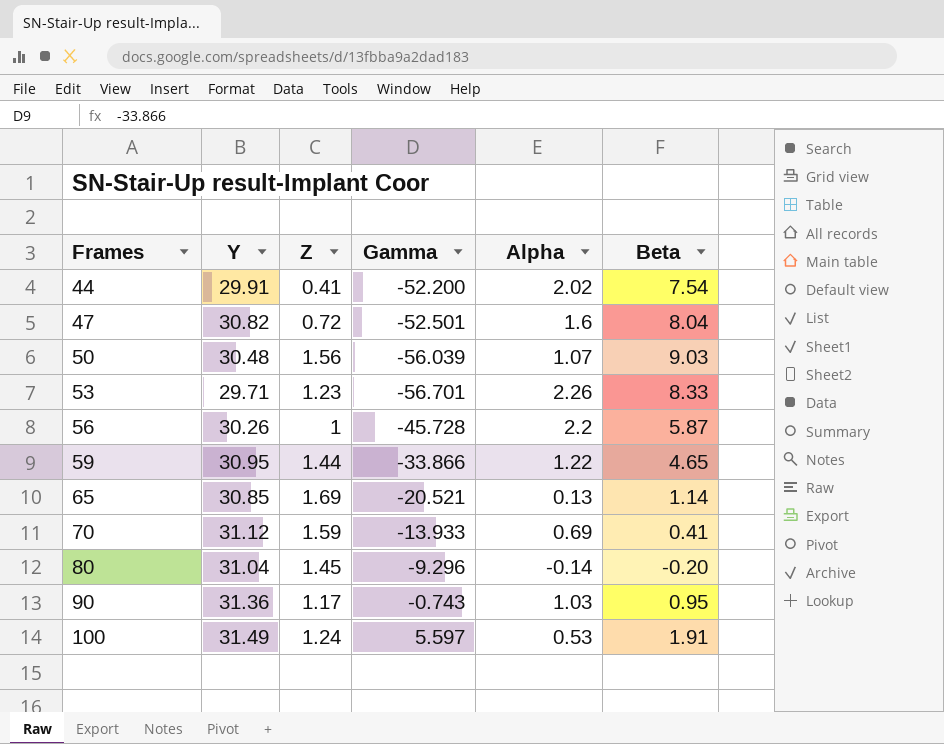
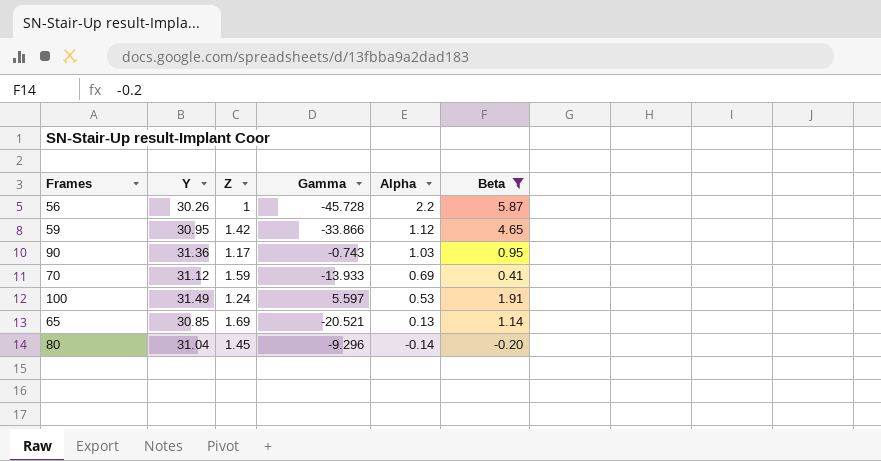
filter: none -> Beta <= 5.87
row order: Frames ascending -> Alpha descending
59 | Z: 1.44 -> 1.42
59 | Alpha: 1.22 -> 1.12

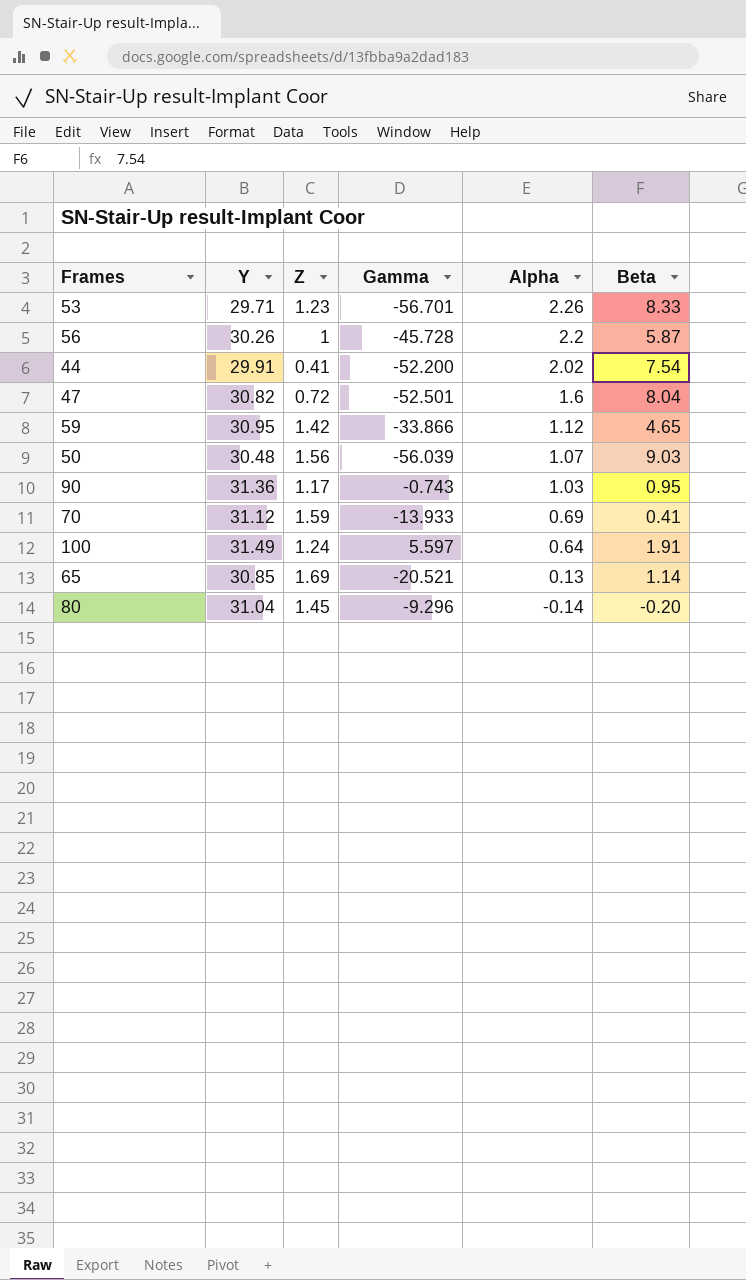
filter: Beta <= 5.87 -> none
100 | Alpha: 0.53 -> 0.64

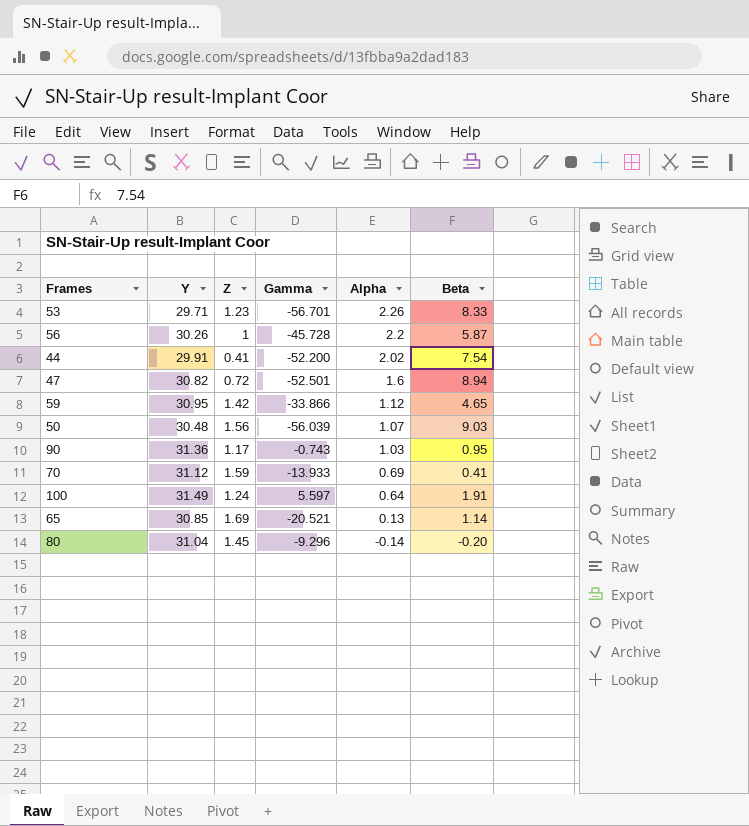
47 | Beta: 8.04 -> 8.94

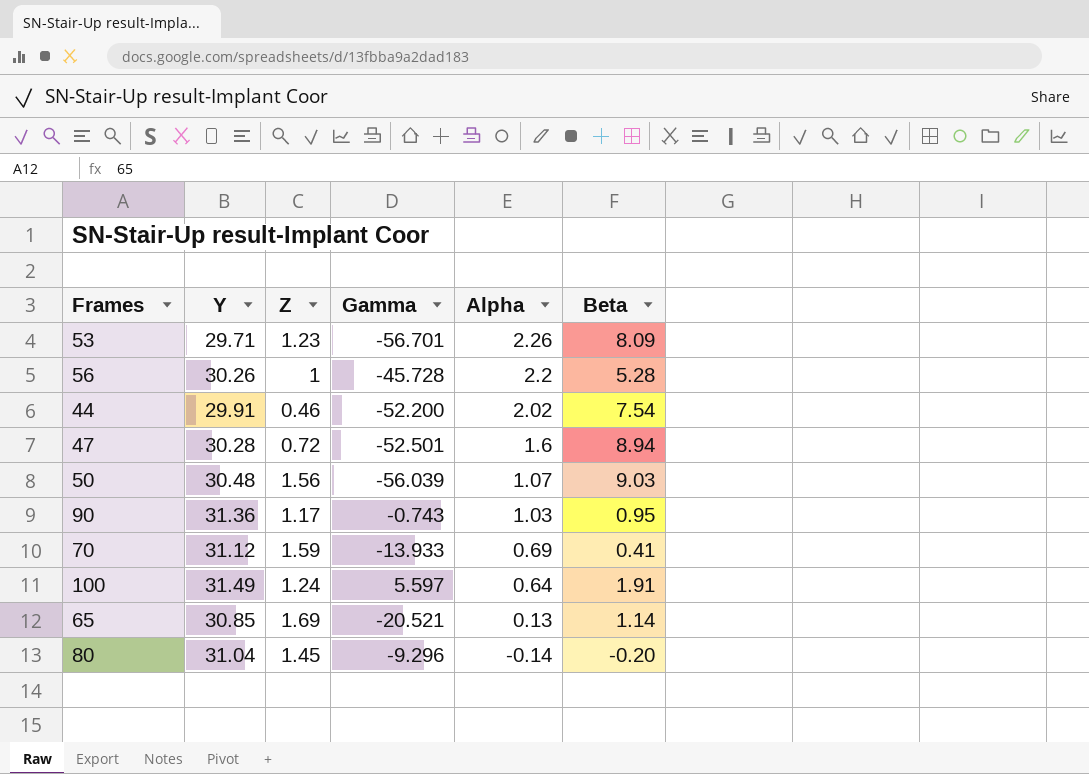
row 59: 30.95 | 1.42 | -33.866 | 1.12 | 4.65 -> none
53 | Beta: 8.33 -> 8.09
56 | Beta: 5.87 -> 5.28
44 | Z: 0.41 -> 0.46
47 | Y: 30.82 -> 30.28

